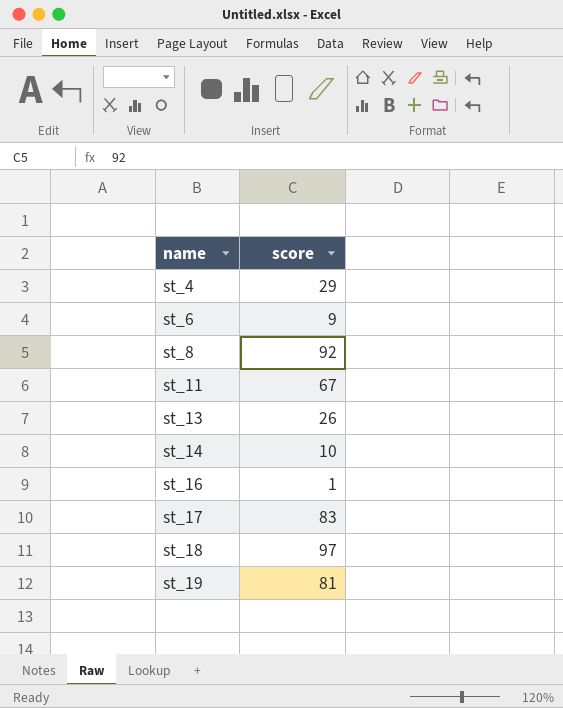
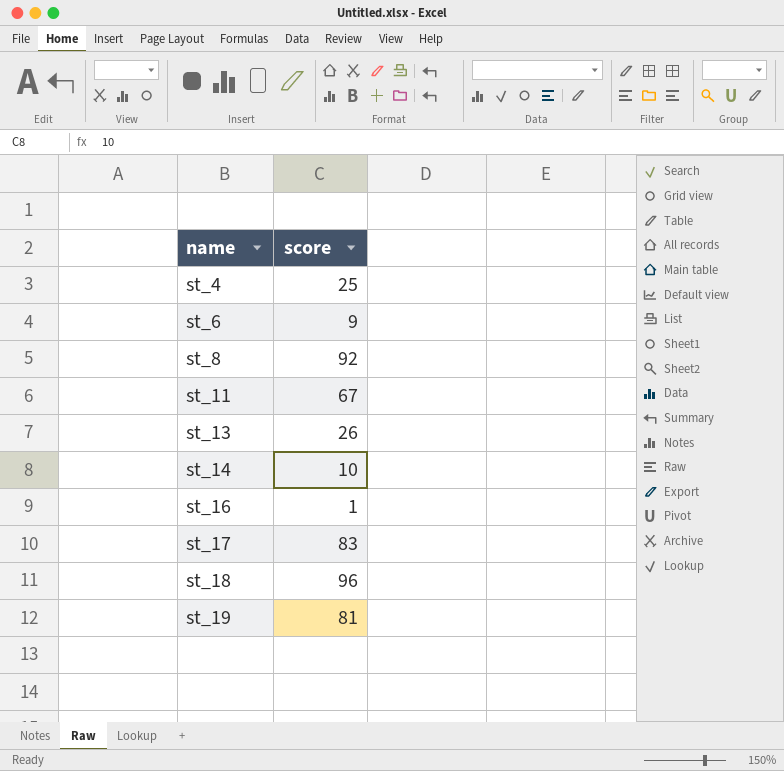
st_4 | score: 29 -> 25
st_18 | score: 97 -> 96

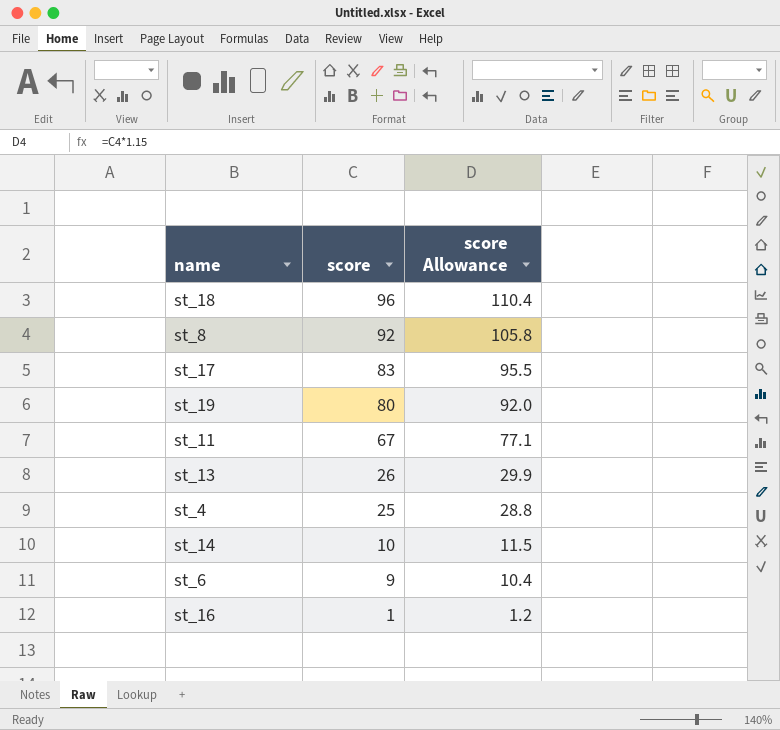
row order: name ascending -> score descending
column score Allowance | formula: none -> [score] * 1.15
st_19 | score: 81 -> 80

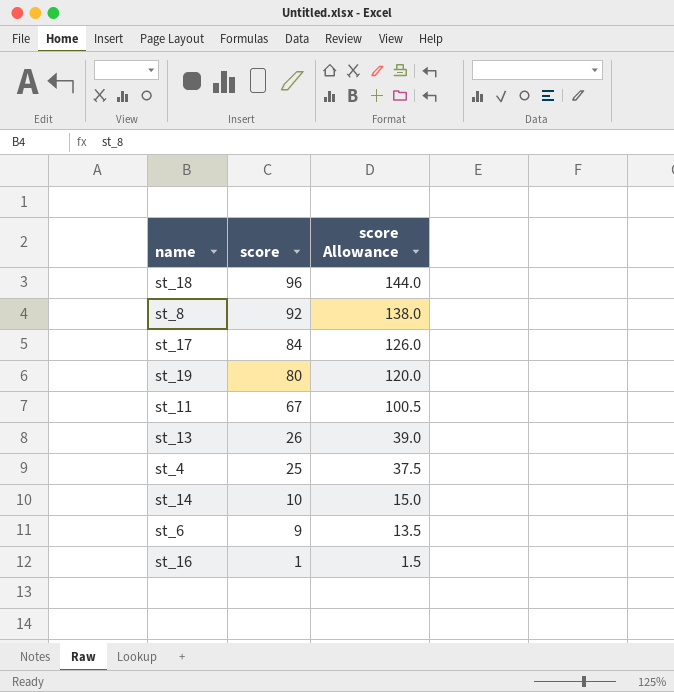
column score Allowance | formula: [score] * 1.15 -> [score] * 1.5
st_17 | score: 83 -> 84

